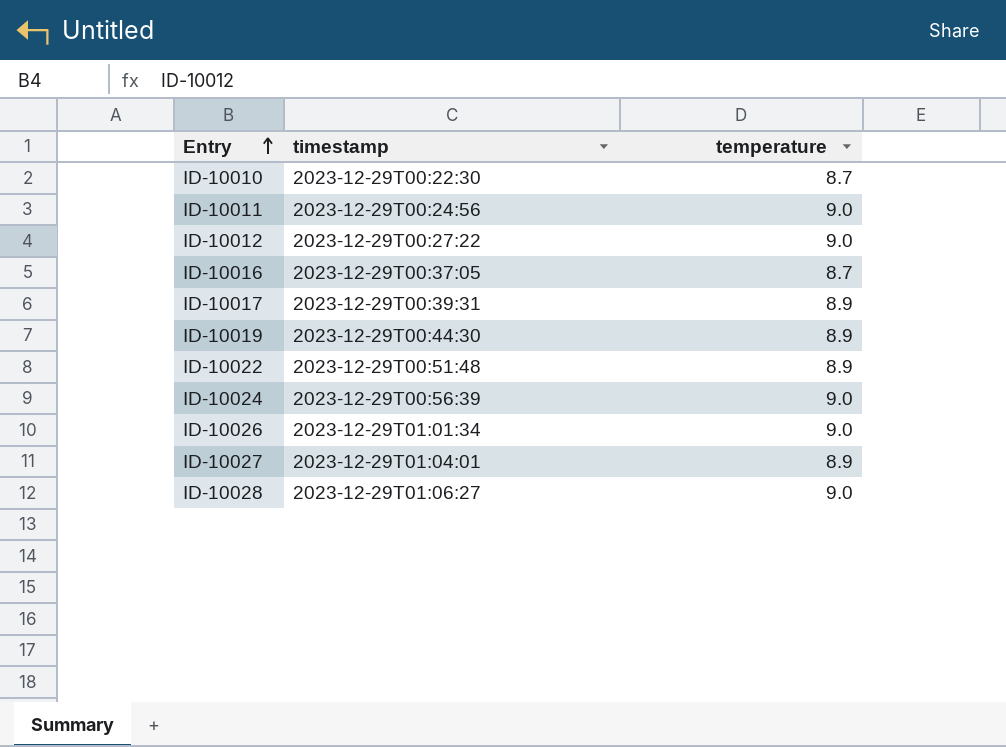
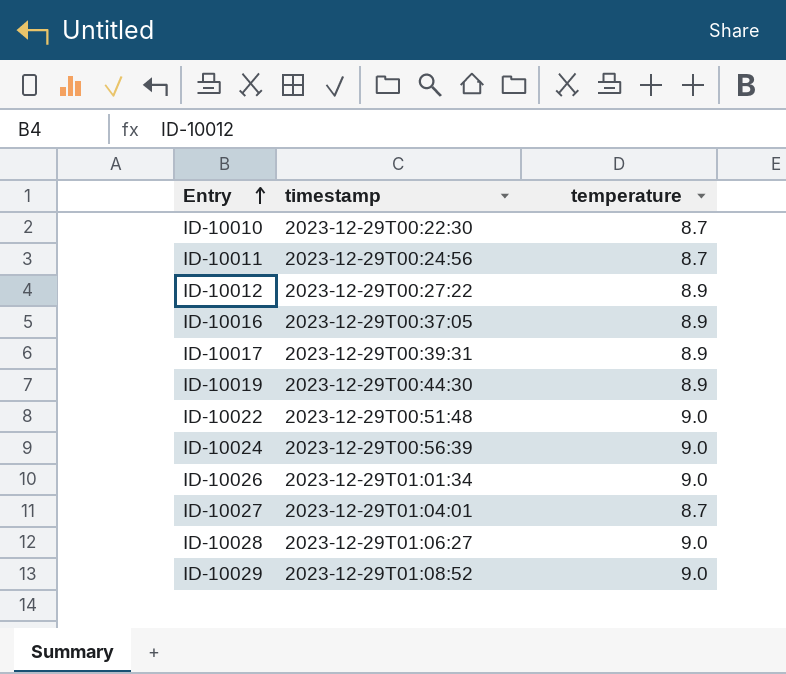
ID-10011 | temperature: 9.0 -> 8.7
ID-10012 | temperature: 9.0 -> 8.9
ID-10016 | temperature: 8.7 -> 8.9
ID-10022 | temperature: 8.9 -> 9.0
ID-10027 | temperature: 8.9 -> 8.7
row ID-10029: none -> 2023-12-29T01:08:52 | 9.0

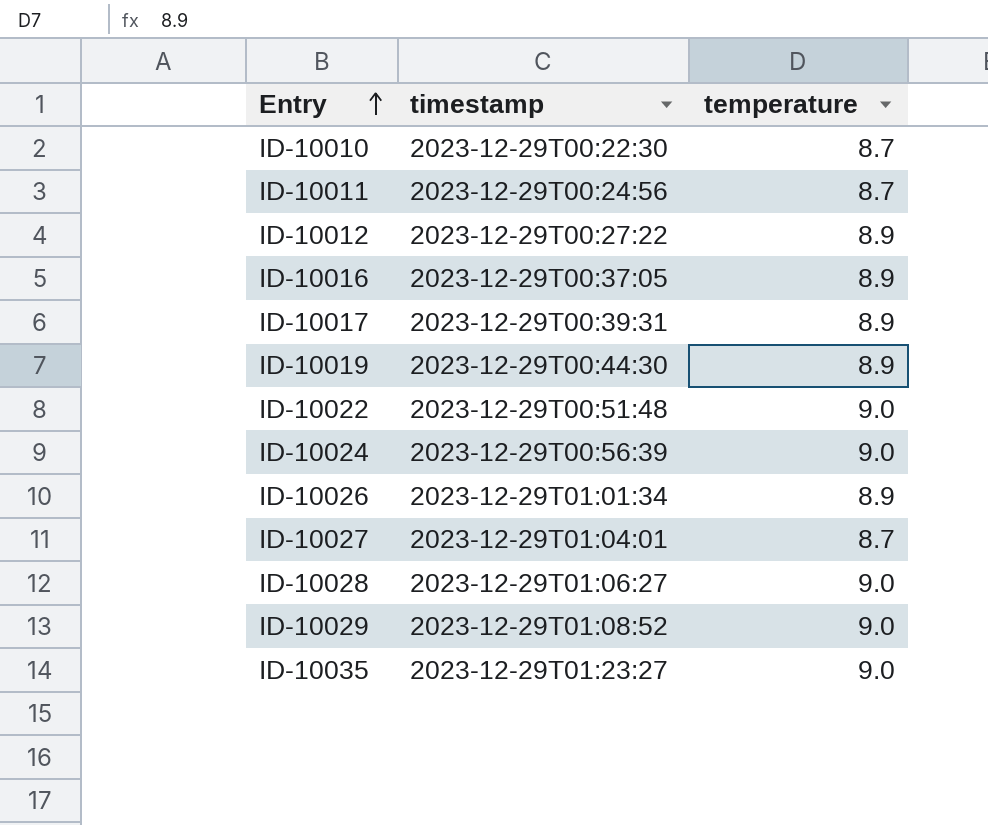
ID-10026 | temperature: 9.0 -> 8.9
row ID-10035: none -> 2023-12-29T01:23:27 | 9.0

